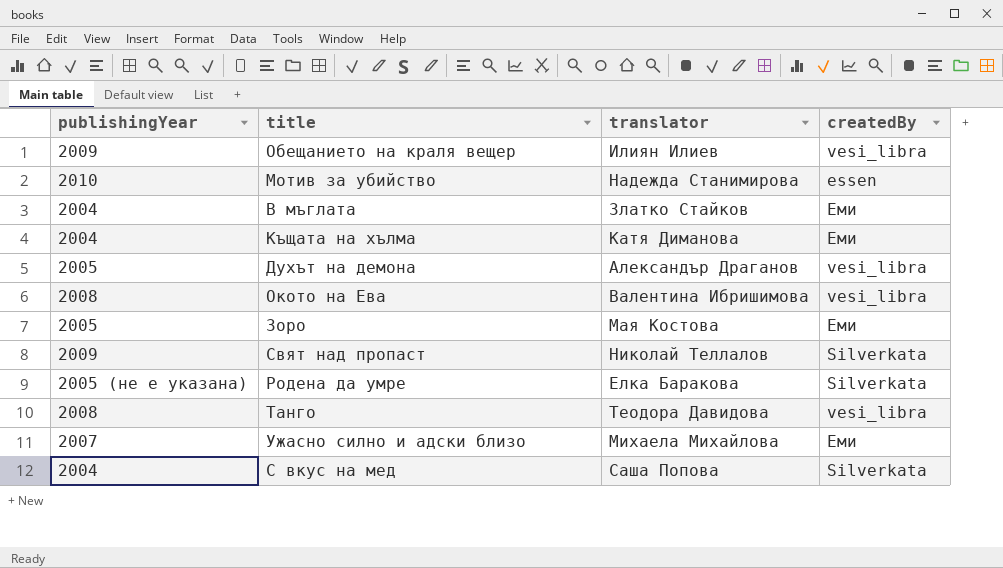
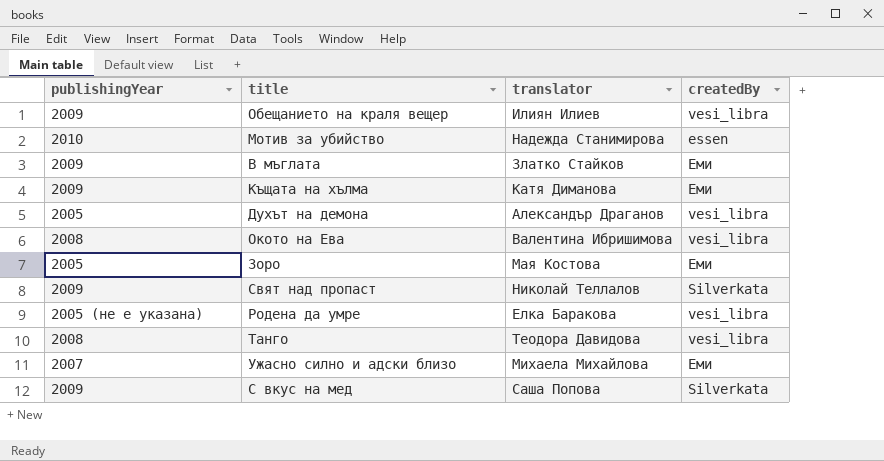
В мъглата | publishingYear: 2004 -> 2009
Къщата на хълма | publishingYear: 2004 -> 2009
Родена да умре | createdBy: Silverkata -> vesi_libra
С вкус на мед | publishingYear: 2004 -> 2009

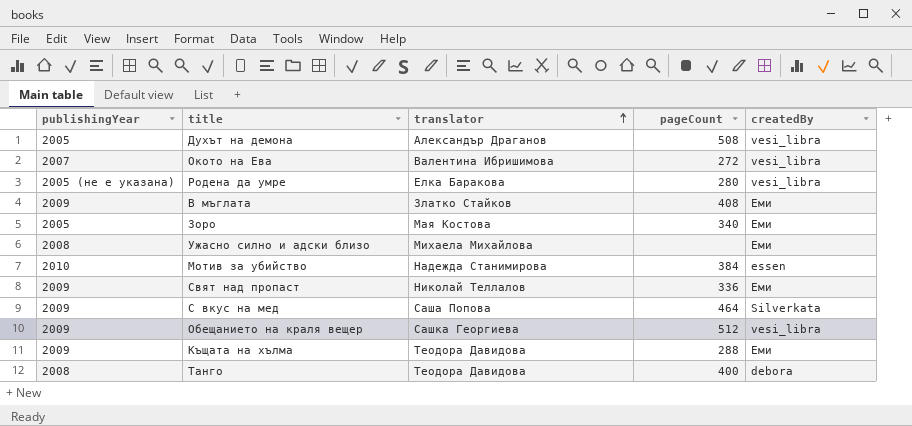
row order: none -> translator ascending
column pageCount | position: none -> 4
Окото на Ева | publishingYear: 2008 -> 2007
Ужасно силно и адски близо | publishingYear: 2007 -> 2008
Свят над пропаст | createdBy: Silverkata -> Еми
Обещанието на краля вещер | translator: Илиян Илиев -> Сашка Георгиева
Къщата на хълма | translator: Катя Диманова -> Теодора Давидова
Танго | createdBy: vesi_libra -> debora

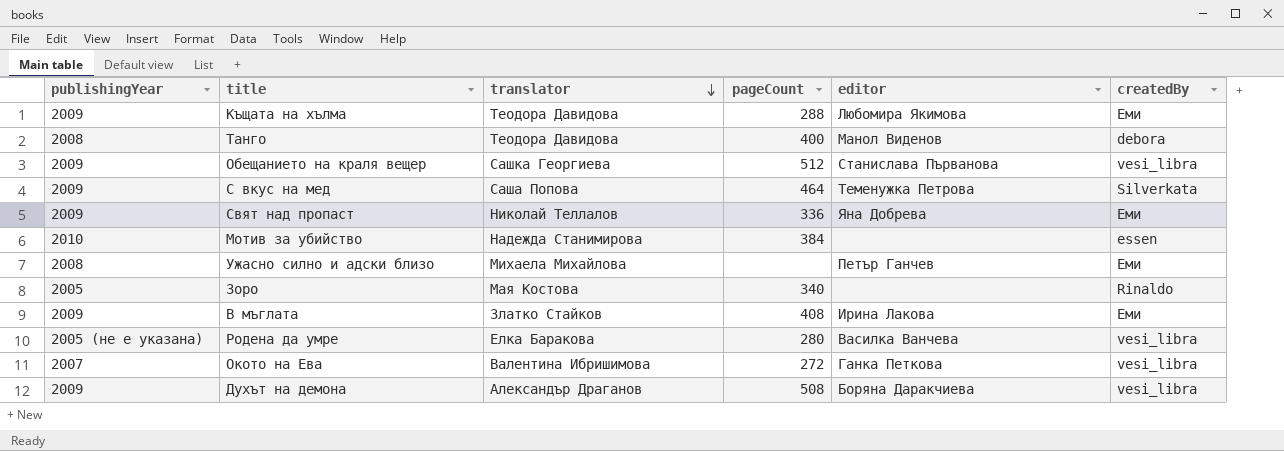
row order: translator ascending -> translator descending
column editor | position: none -> 5
Зоро | createdBy: Еми -> Rinaldo
Духът на демона | publishingYear: 2005 -> 2009

